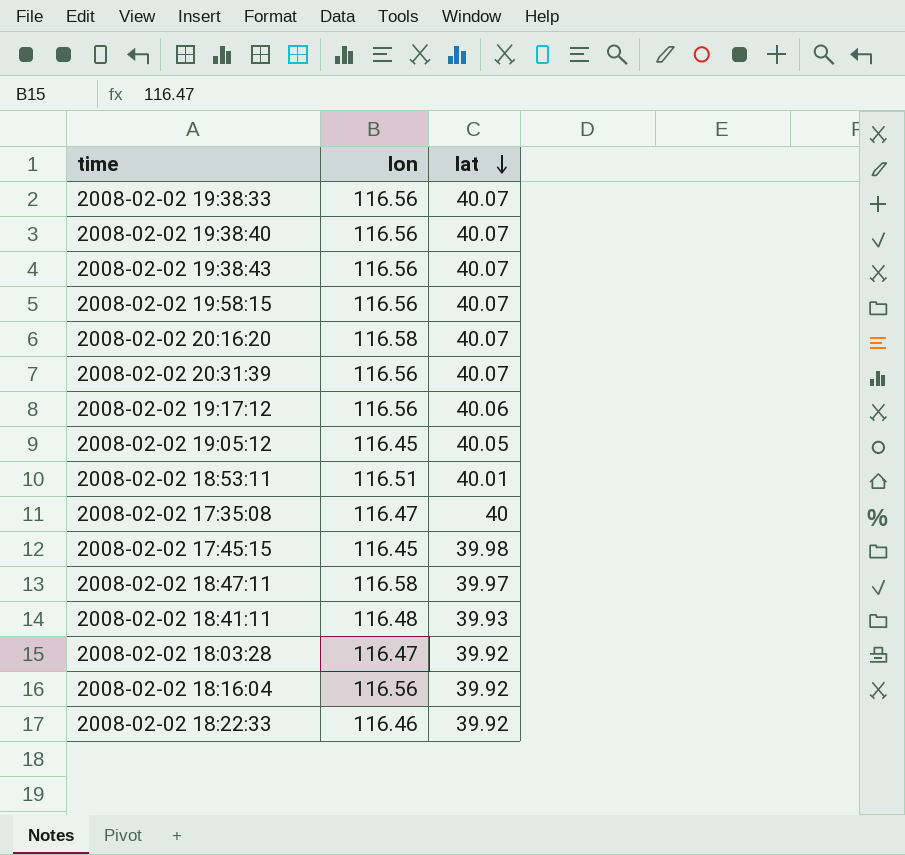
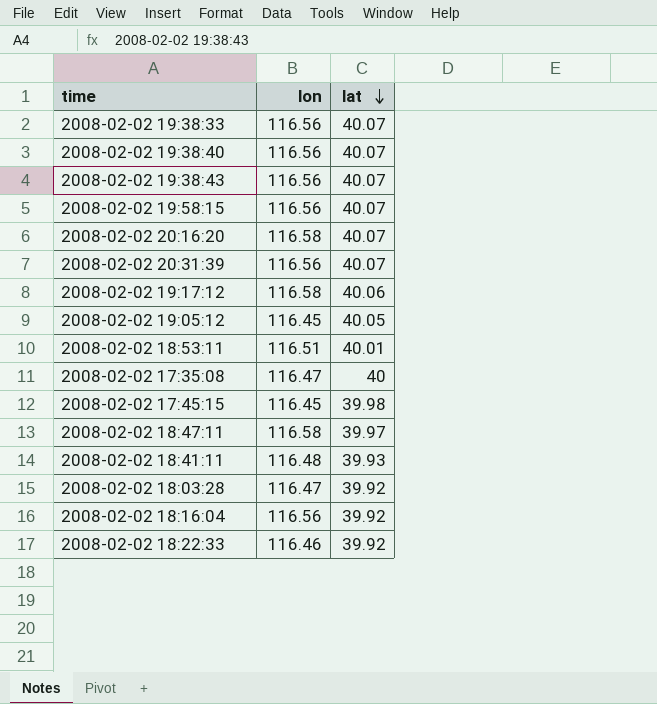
2008-02-02 19:17:12 | lon: 116.56 -> 116.58

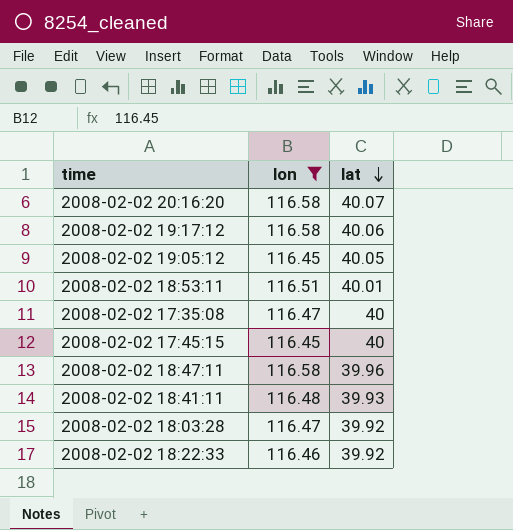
filter: none -> lon != 116.56
2008-02-02 17:45:15 | lat: 39.98 -> 40
2008-02-02 18:47:11 | lat: 39.97 -> 39.96

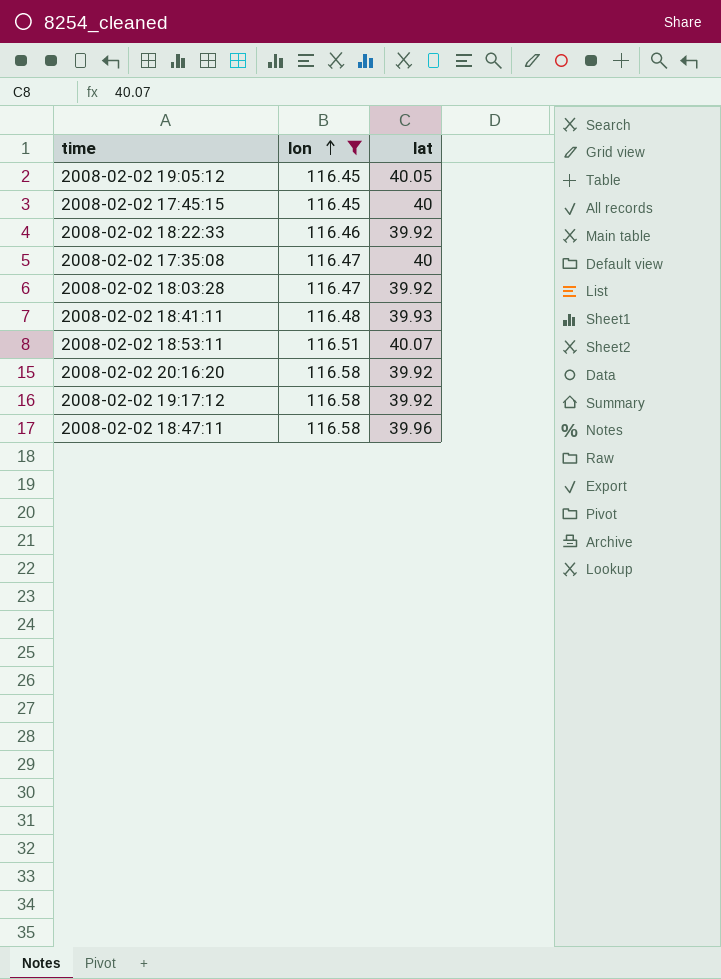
row order: lat descending -> lon ascending
2008-02-02 18:53:11 | lat: 40.01 -> 40.07
2008-02-02 20:16:20 | lat: 40.07 -> 39.92
2008-02-02 19:17:12 | lat: 40.06 -> 39.92

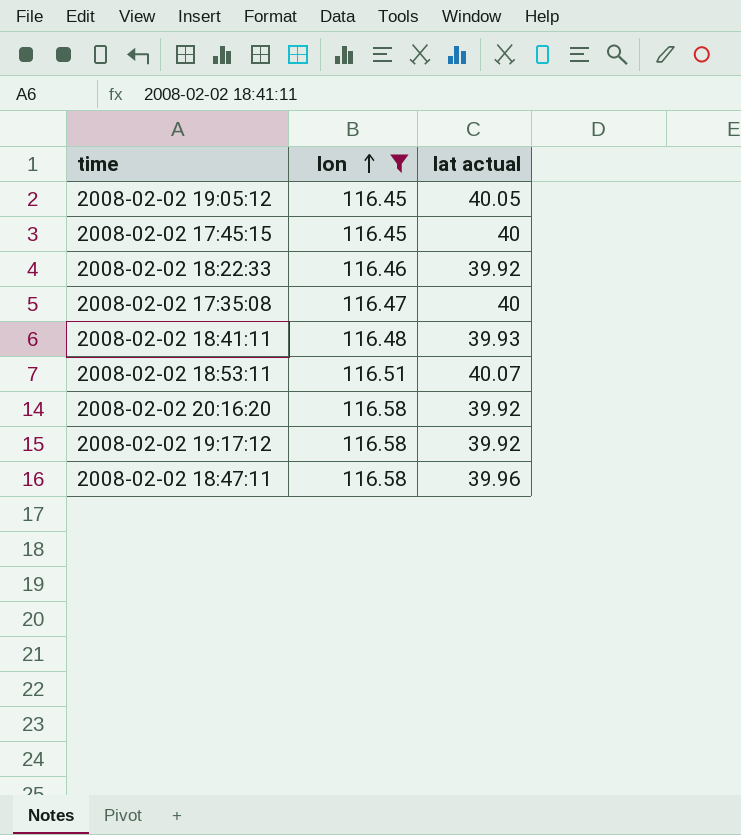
column name: lat -> lat actual
row 2008-02-02 18:03:28: 116.47 | 39.92 -> none

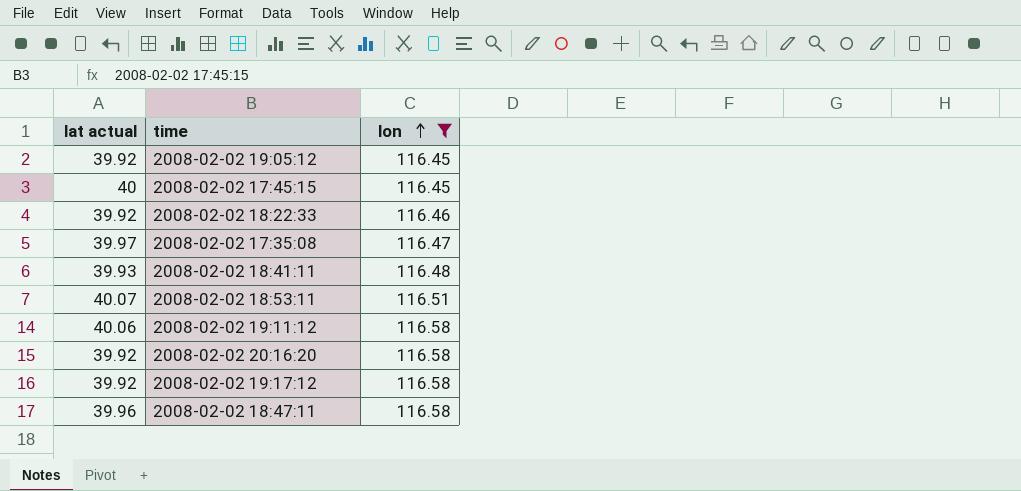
column lat actual | position: 3 -> 1
2008-02-02 19:05:12 | lat actual: 40.05 -> 39.92
2008-02-02 17:35:08 | lat actual: 40 -> 39.97
row 2008-02-02 19:11:12: none -> 40.06 | 116.58

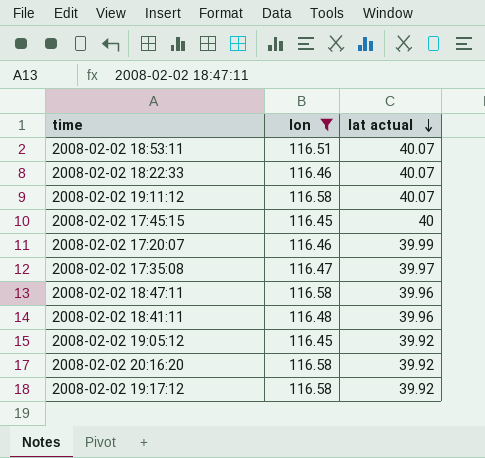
row order: lon ascending -> lat actual descending
column lat actual | position: 1 -> 3
2008-02-02 18:22:33 | lat actual: 39.92 -> 40.07
2008-02-02 19:11:12 | lat actual: 40.06 -> 40.07
row 2008-02-02 17:20:07: none -> 116.46 | 39.99
2008-02-02 18:41:11 | lat actual: 39.93 -> 39.96

